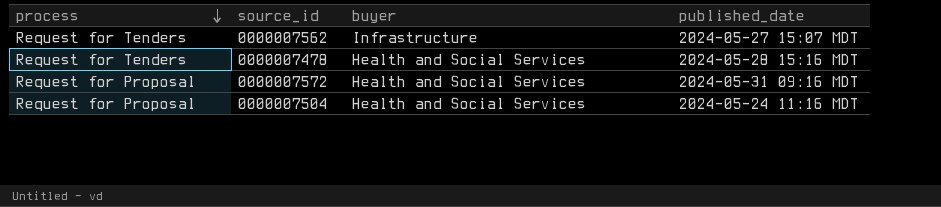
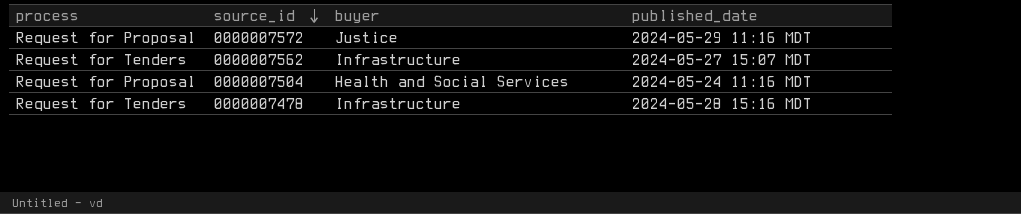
row order: process descending -> source_id descending
0000007572 | buyer: Health and Social Services -> Justice
0000007572 | published_date: 2024-05-31 09:16 MDT -> 2024-05-29 11:16 MDT
0000007478 | buyer: Health and Social Services -> Infrastructure

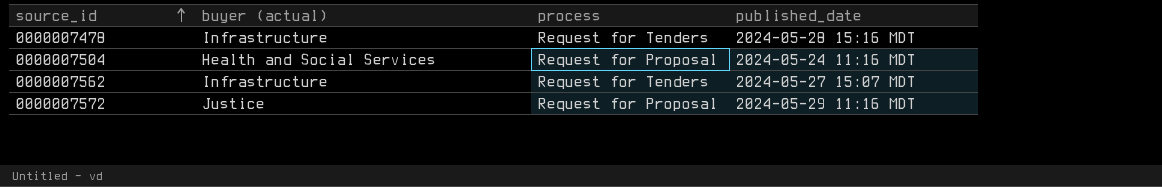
row order: source_id descending -> source_id ascending
column name: buyer -> buyer (actual)
column process | position: 1 -> 3

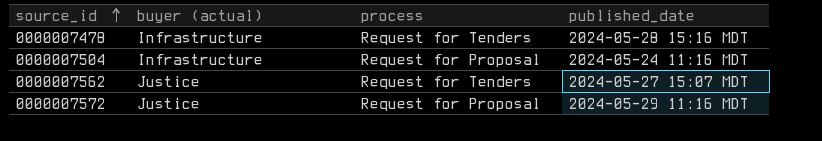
0000007504 | buyer (actual): Health and Social Services -> Infrastructure
0000007562 | buyer (actual): Infrastructure -> Justice

